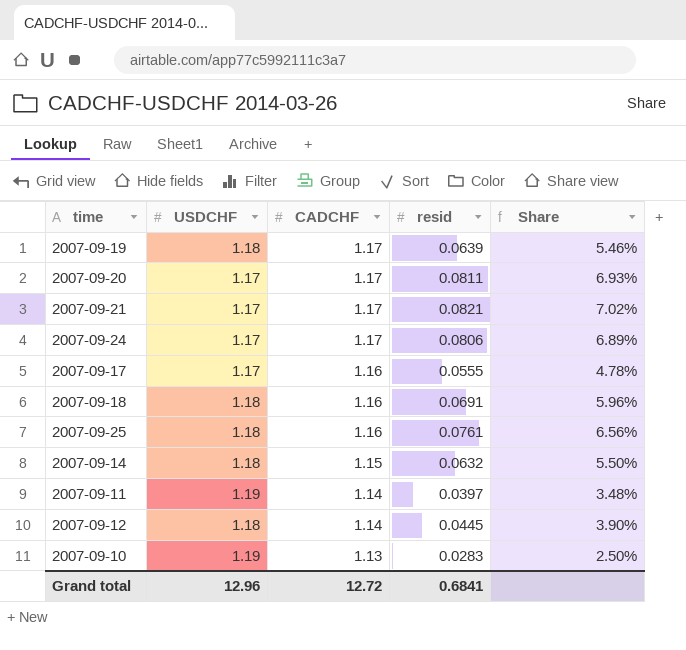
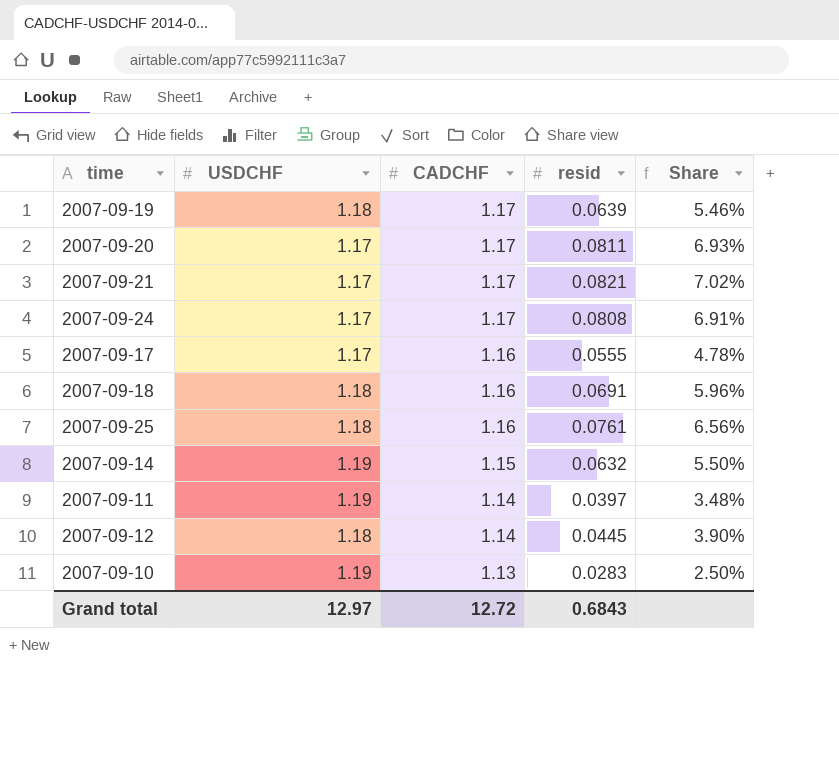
2007-09-24 | resid: 0.0806 -> 0.0808
2007-09-24 | Share: 6.89% -> 6.91%
2007-09-14 | USDCHF: 1.18 -> 1.19
Grand total | USDCHF: 12.96 -> 12.97
Grand total | resid: 0.6841 -> 0.6843

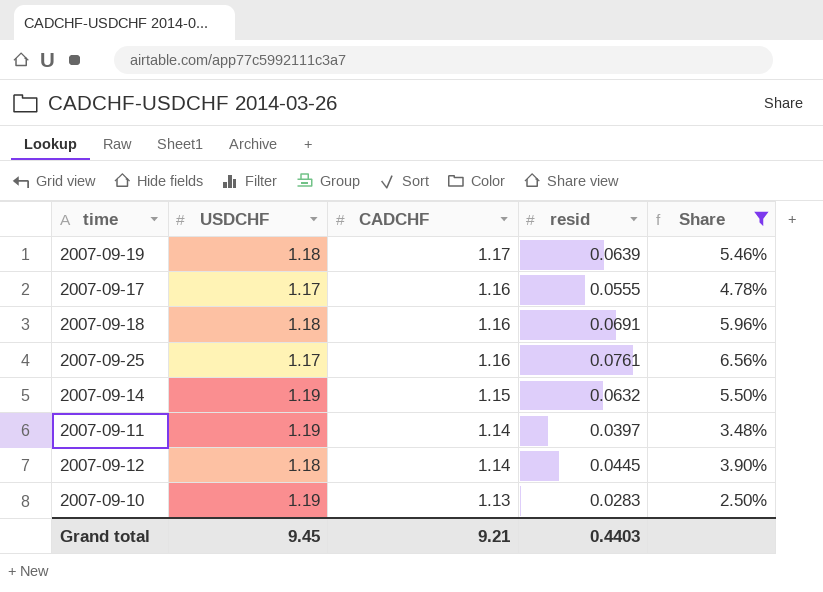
filter: none -> Share <= 6.56%
2007-09-25 | USDCHF: 1.18 -> 1.17
Grand total | USDCHF: 12.97 -> 9.45
Grand total | CADCHF: 12.72 -> 9.21
Grand total | resid: 0.6843 -> 0.4403

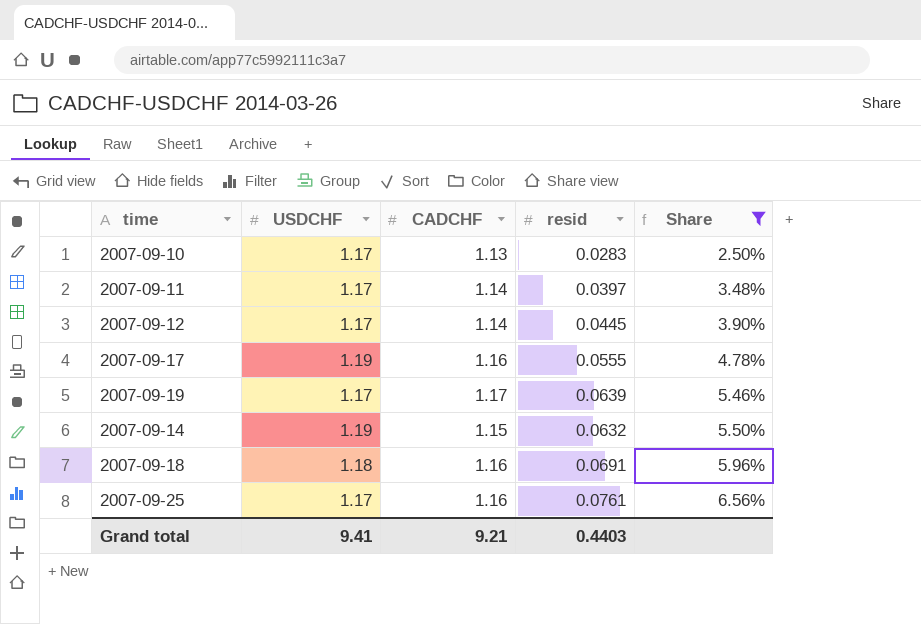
row order: CADCHF descending -> Share ascending
2007-09-10 | USDCHF: 1.19 -> 1.17
2007-09-11 | USDCHF: 1.19 -> 1.17
2007-09-12 | USDCHF: 1.18 -> 1.17
2007-09-17 | USDCHF: 1.17 -> 1.19
2007-09-19 | USDCHF: 1.18 -> 1.17
Grand total | USDCHF: 9.45 -> 9.41

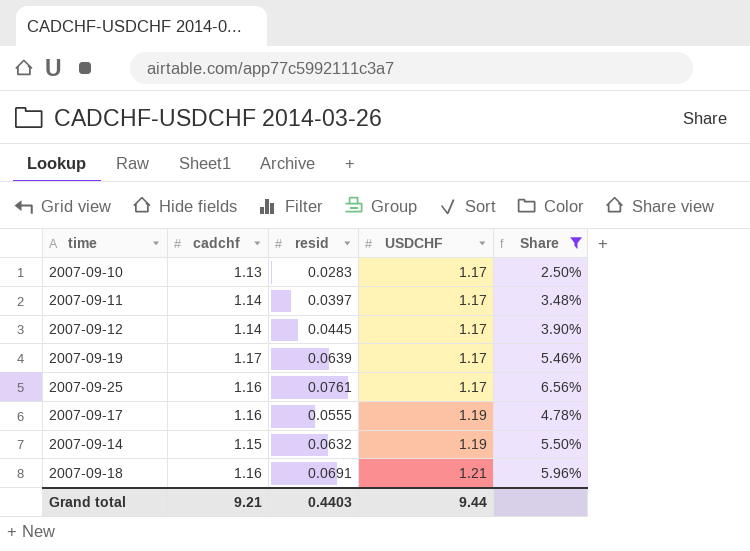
row order: Share ascending -> USDCHF ascending
column name: CADCHF -> cadchf
column USDCHF | position: 2 -> 4
2007-09-18 | USDCHF: 1.18 -> 1.21
Grand total | USDCHF: 9.41 -> 9.44

